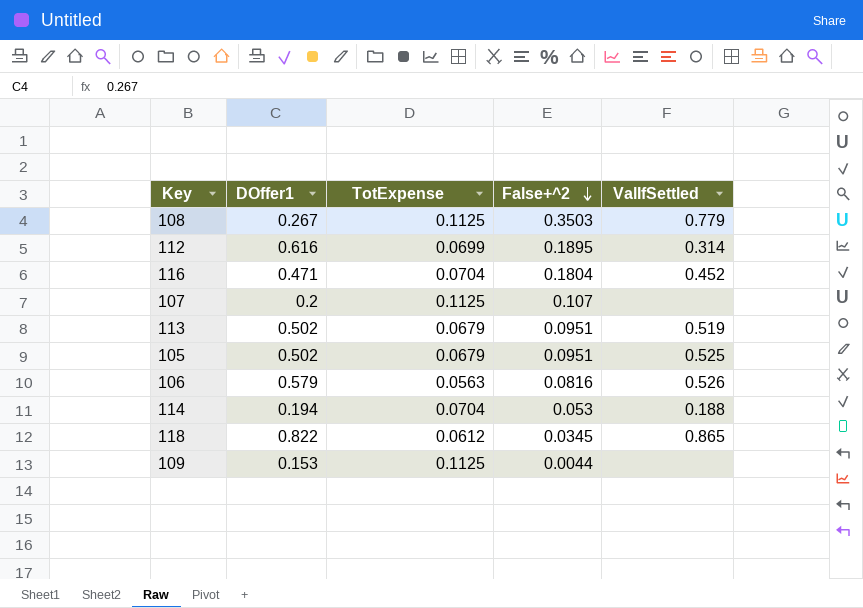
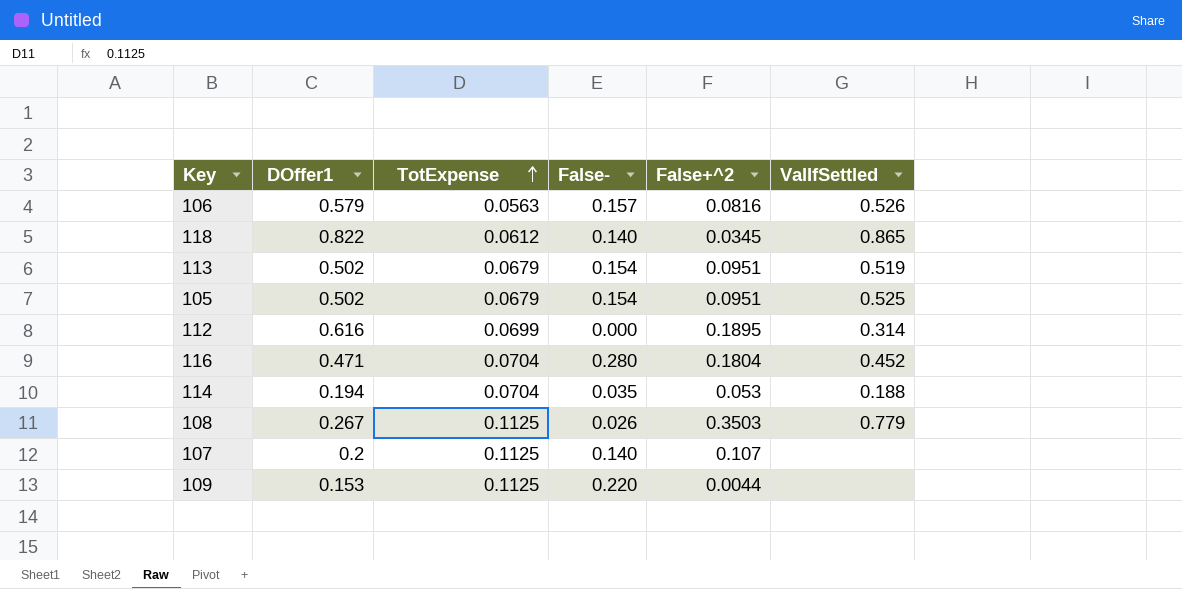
row order: False+^2 descending -> TotExpense ascending
column False- | position: none -> 4

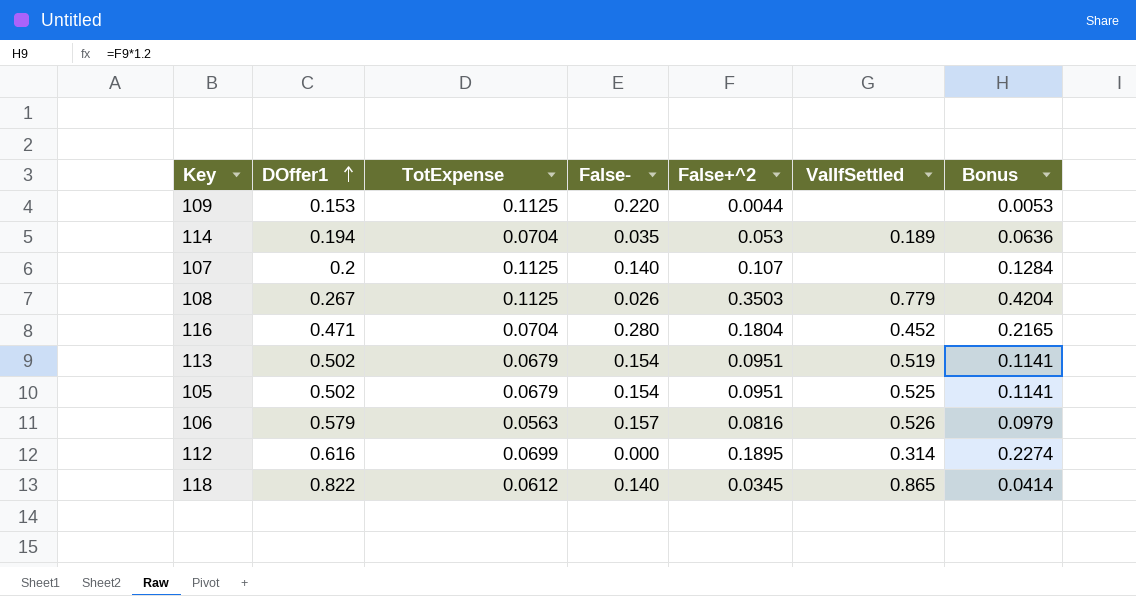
row order: TotExpense ascending -> DOffer1 ascending
column Bonus | formula: none -> [False+^2] * 1.2
114 | ValIfSettled: 0.188 -> 0.189

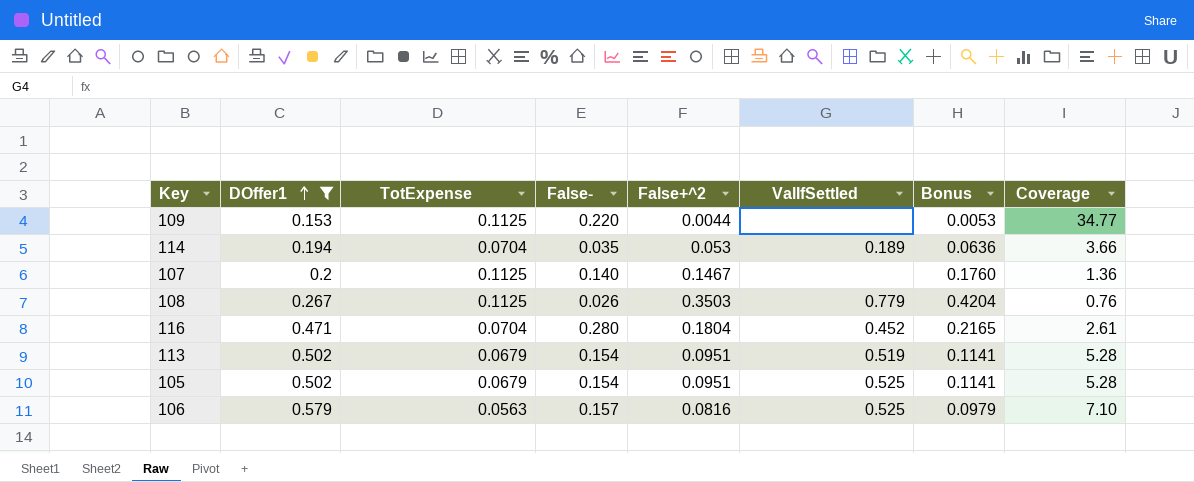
filter: none -> DOffer1 <= 0.579
column Coverage | formula: none -> [DOffer1] / [False+^2]
107 | False+^2: 0.107 -> 0.1467
107 | Bonus: 0.1284 -> 0.1760
106 | ValIfSettled: 0.526 -> 0.525

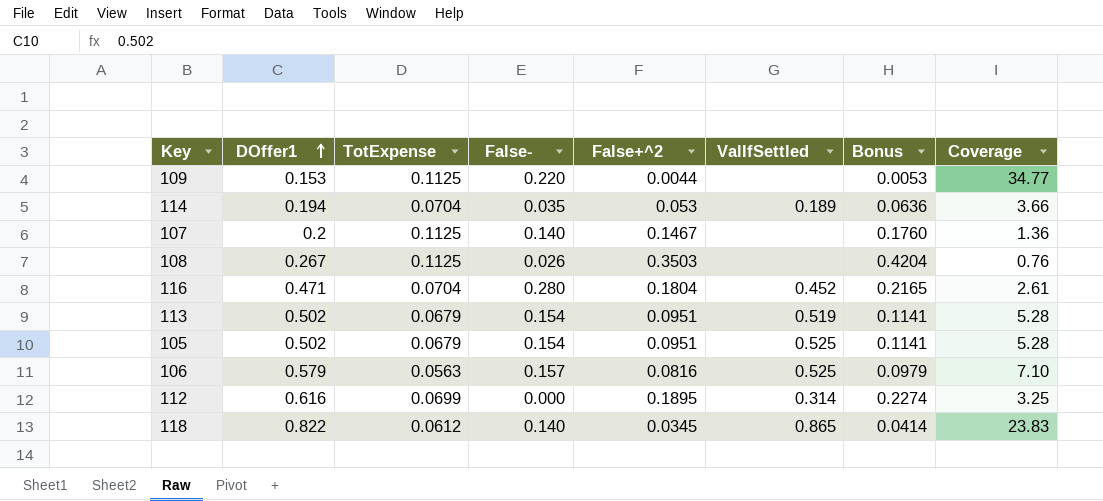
filter: DOffer1 <= 0.579 -> none
108 | ValIfSettled: 0.779 -> none

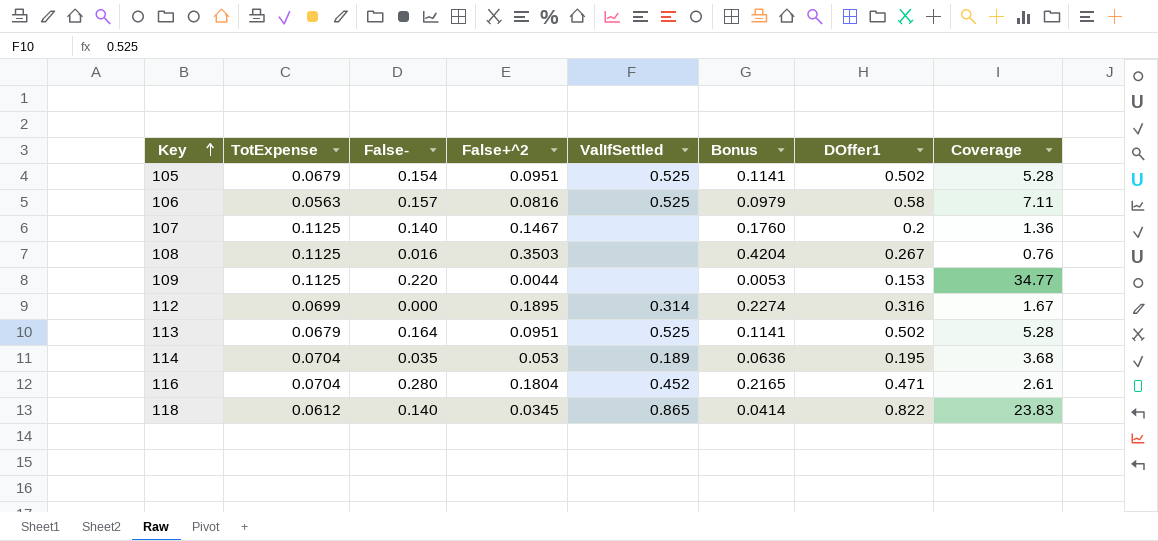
row order: DOffer1 ascending -> Key ascending
column DOffer1 | position: 2 -> 7
106 | DOffer1: 0.579 -> 0.58
106 | Coverage: 7.10 -> 7.11
108 | False-: 0.026 -> 0.016
112 | DOffer1: 0.616 -> 0.316
112 | Coverage: 3.25 -> 1.67
113 | False-: 0.154 -> 0.164
113 | ValIfSettled: 0.519 -> 0.525
114 | DOffer1: 0.194 -> 0.195
114 | Coverage: 3.66 -> 3.68

